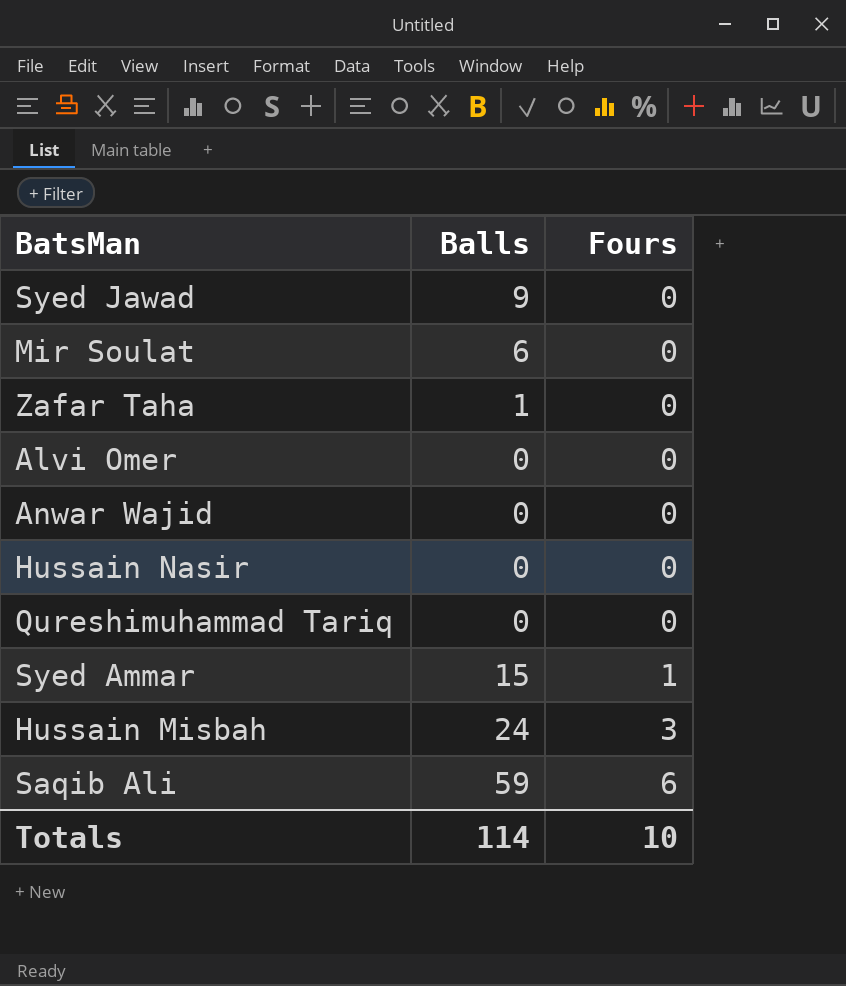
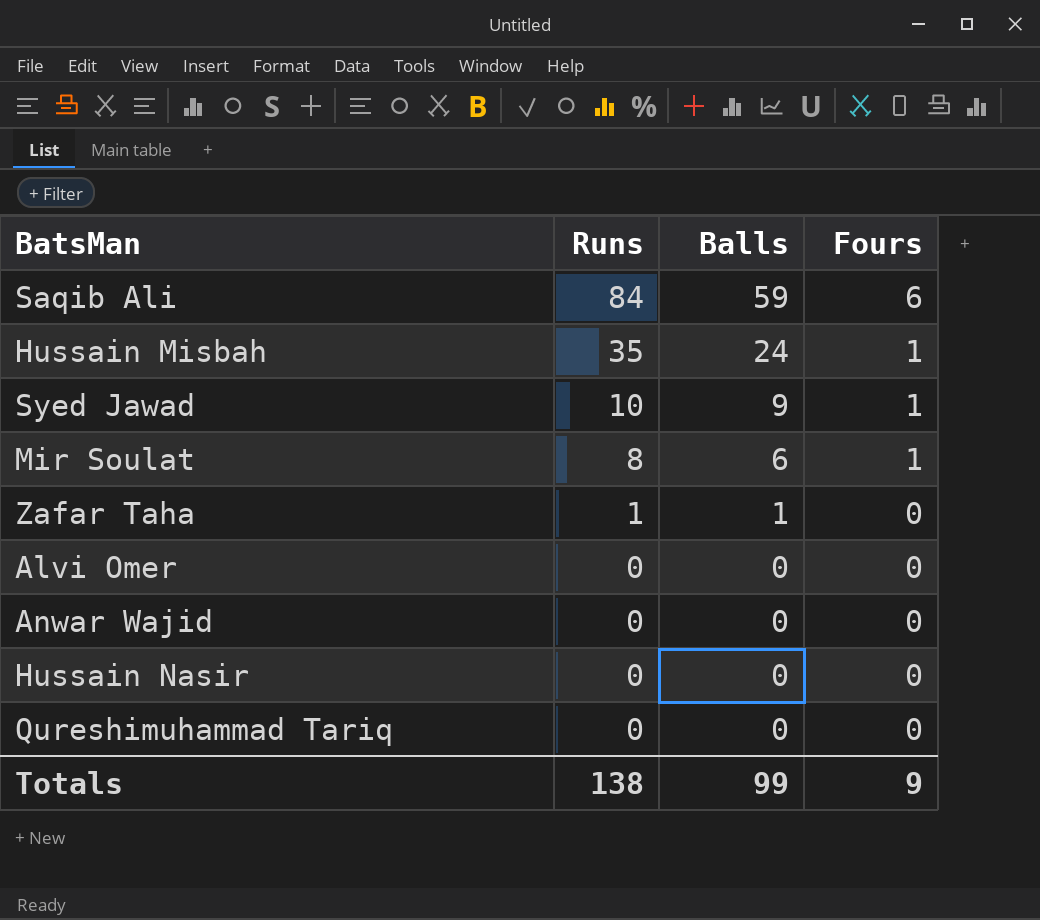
row order: Fours ascending -> Runs descending
column Runs | position: none -> 2
row Syed Ammar: 15 | 1 -> none
Hussain Misbah | Fours: 3 -> 1
Syed Jawad | Fours: 0 -> 1
Mir Soulat | Fours: 0 -> 1
Totals | Balls: 114 -> 99
Totals | Fours: 10 -> 9

